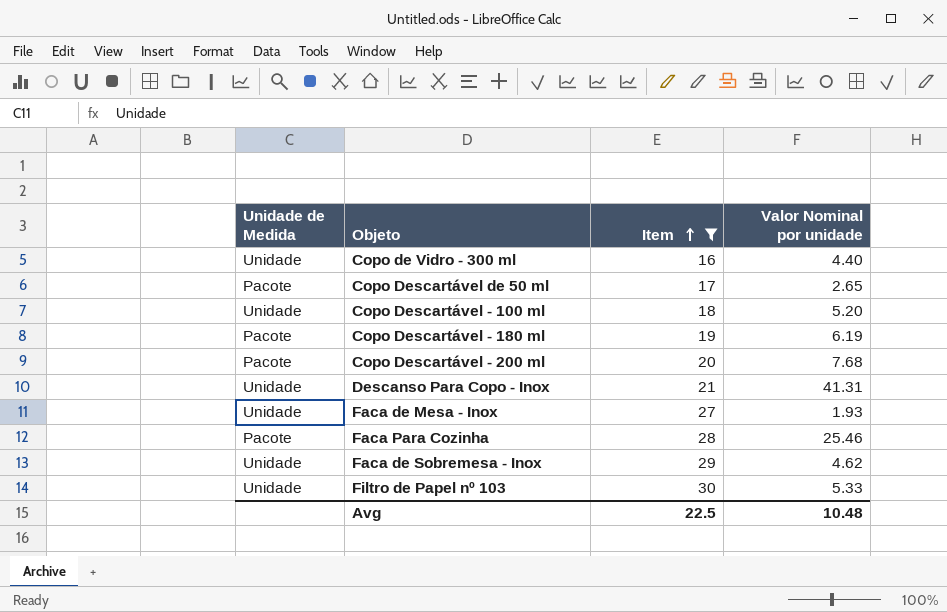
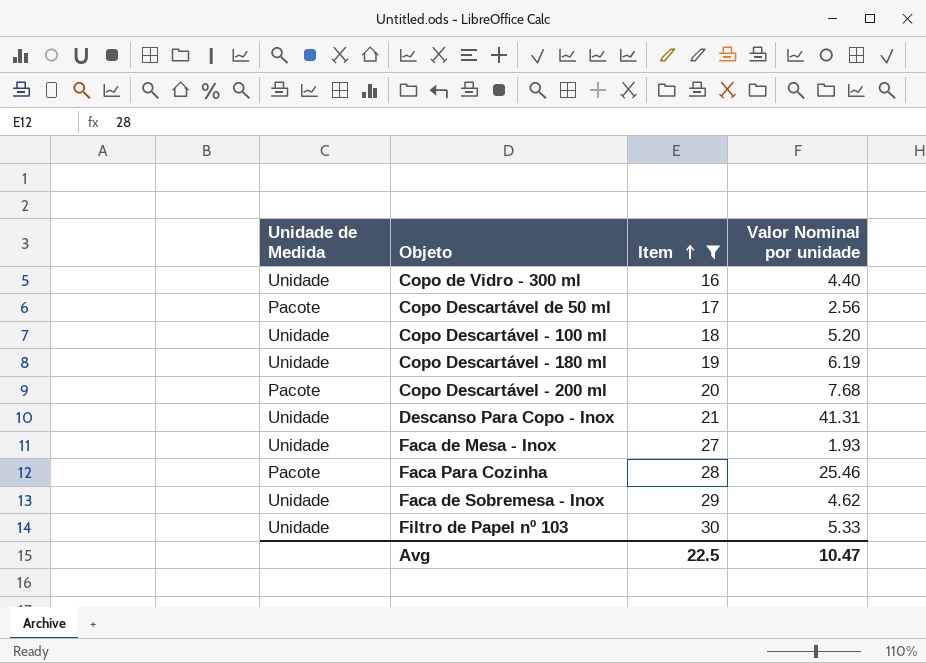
Copo Descartável de 50 ml | Valor Nominal por unidade: 2.65 -> 2.56
Copo Descartável - 180 ml | Unidade de Medida: Pacote -> Unidade
Avg | Valor Nominal por unidade: 10.48 -> 10.47

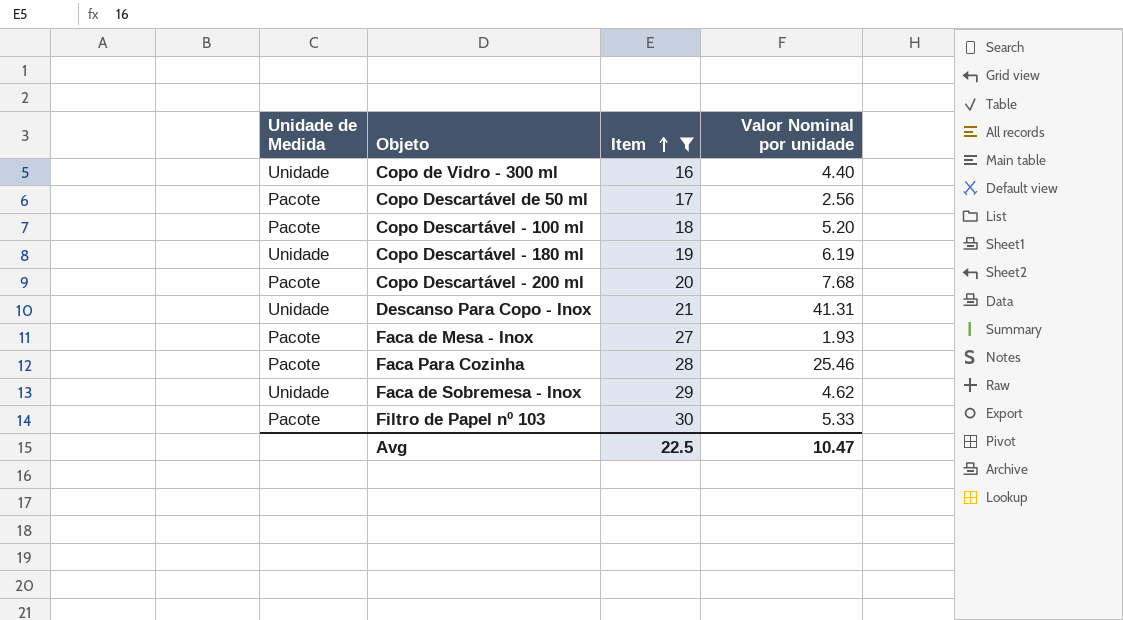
Copo Descartável - 100 ml | Unidade de Medida: Unidade -> Pacote
Faca de Mesa - Inox | Unidade de Medida: Unidade -> Pacote
Filtro de Papel nº 103 | Unidade de Medida: Unidade -> Pacote

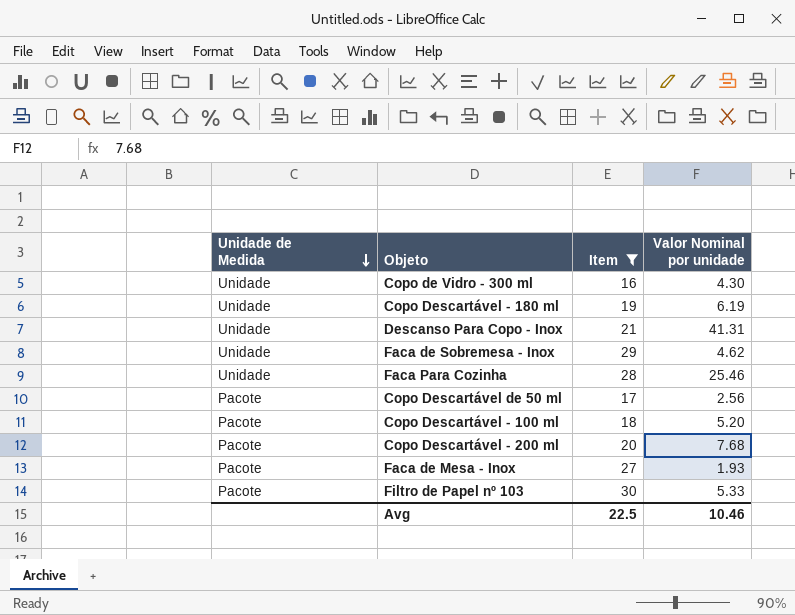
row order: Item ascending -> Unidade de Medida descending
Copo de Vidro - 300 ml | Valor Nominal por unidade: 4.40 -> 4.30
Faca Para Cozinha | Unidade de Medida: Pacote -> Unidade
Avg | Valor Nominal por unidade: 10.47 -> 10.46

